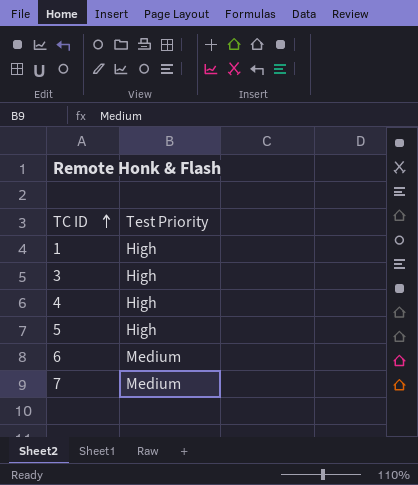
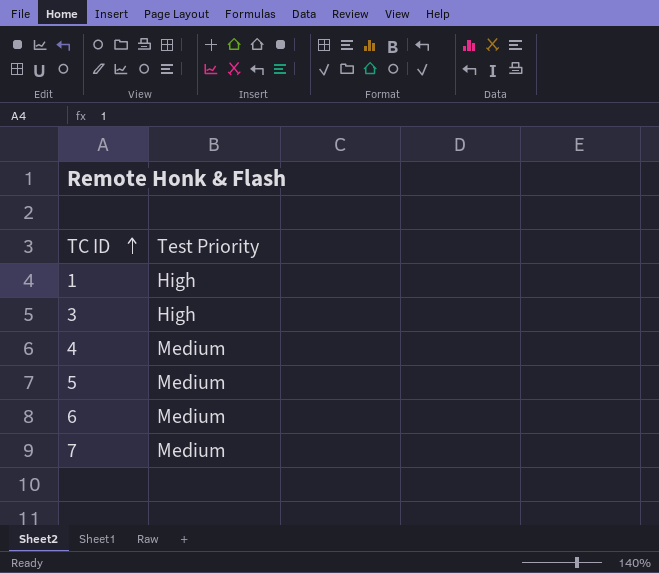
4 | Test Priority: High -> Medium
5 | Test Priority: High -> Medium

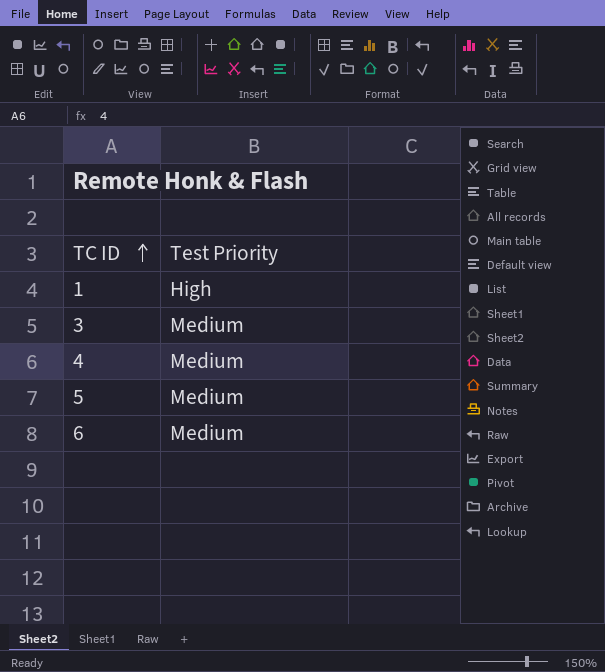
row 7: Medium -> none
3 | Test Priority: High -> Medium

